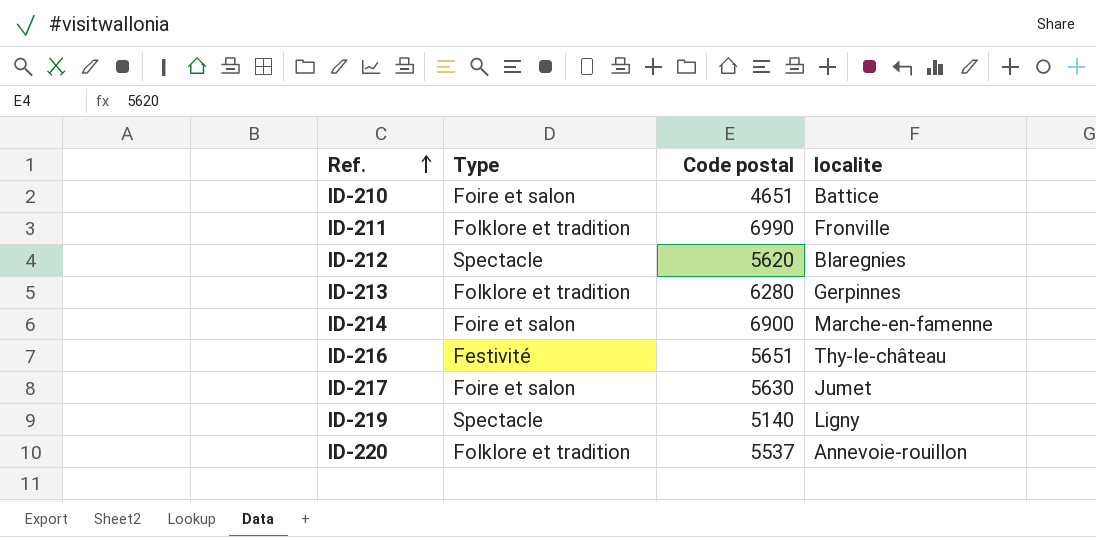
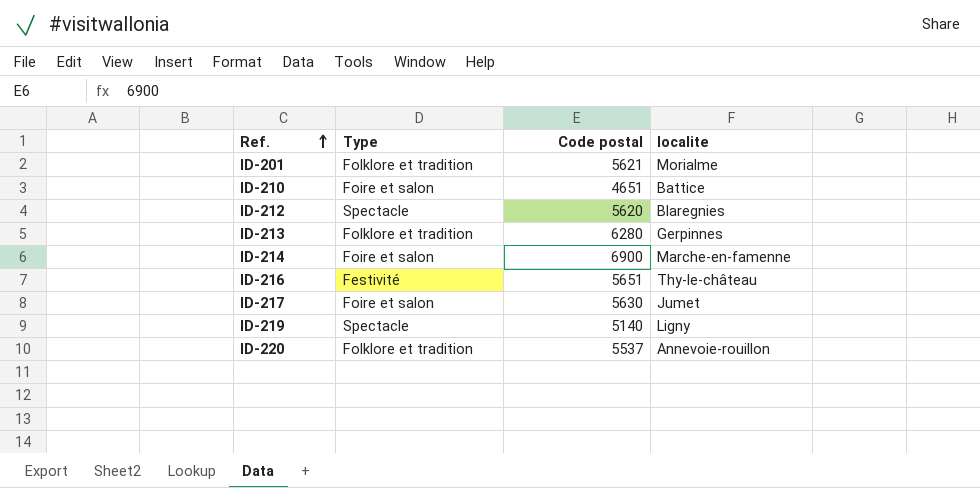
row ID-211: Folklore et tradition | 6990 | Fronville -> none
row ID-201: none -> Folklore et tradition | 5621 | Morialme

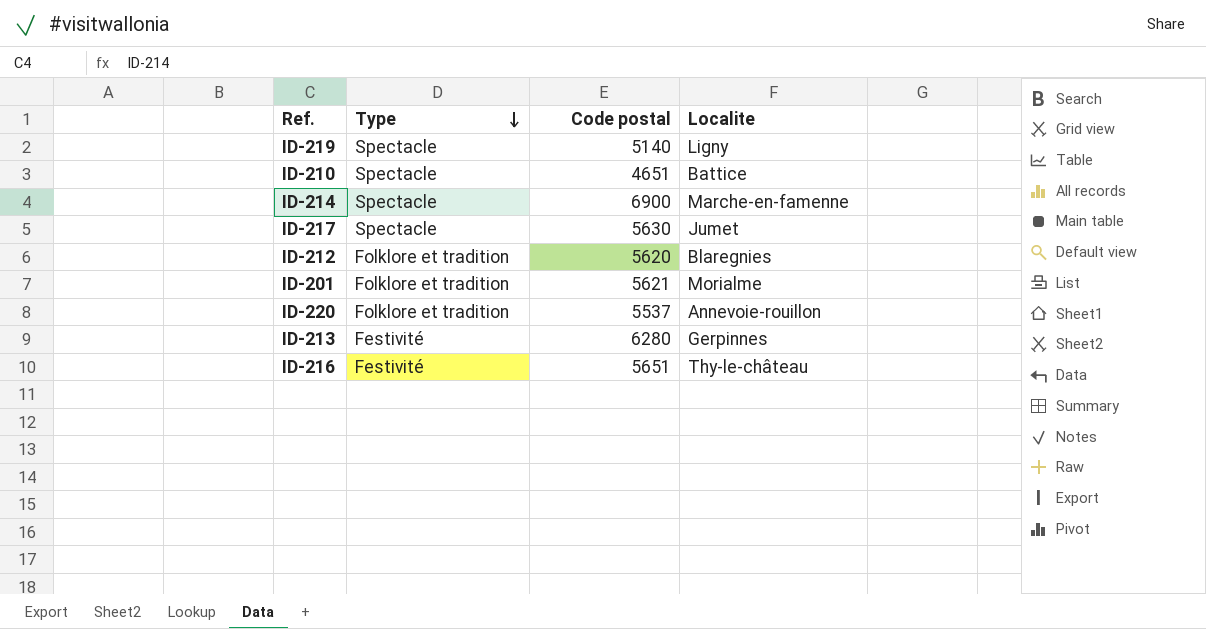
row order: Ref. ascending -> Type descending
column name: localite -> Localite
ID-210 | Type: Foire et salon -> Spectacle
ID-214 | Type: Foire et salon -> Spectacle
ID-217 | Type: Foire et salon -> Spectacle
ID-212 | Type: Spectacle -> Folklore et tradition
ID-213 | Type: Folklore et tradition -> Festivité

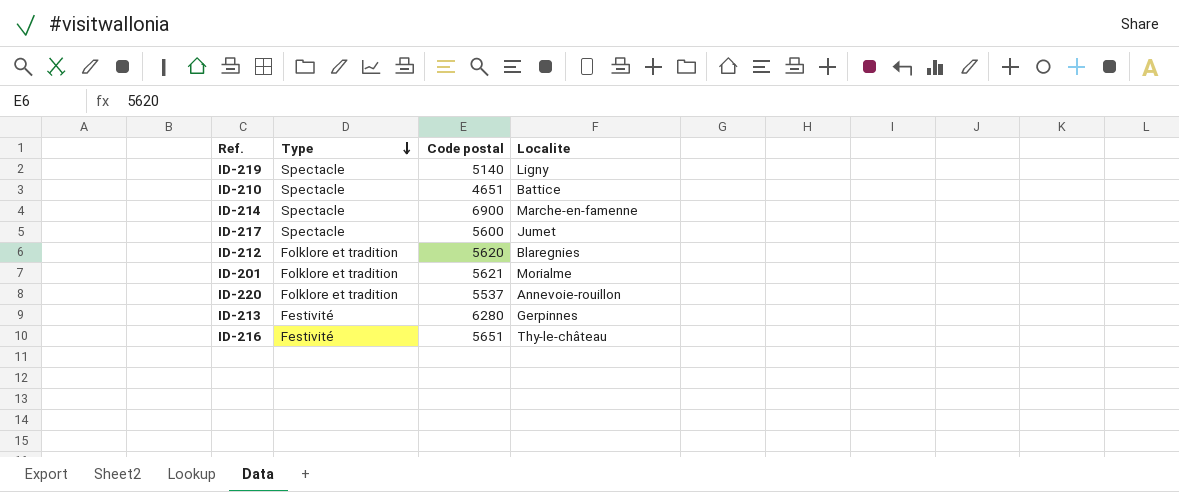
ID-217 | Code postal: 5630 -> 5600

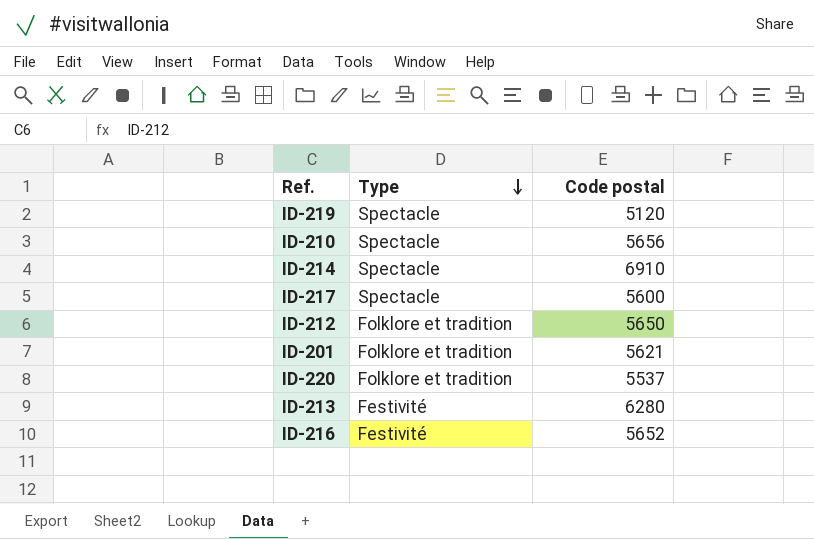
column Localite | position: 4 -> none
ID-219 | Code postal: 5140 -> 5120
ID-210 | Code postal: 4651 -> 5656
ID-214 | Code postal: 6900 -> 6910
ID-212 | Code postal: 5620 -> 5650
ID-216 | Code postal: 5651 -> 5652

